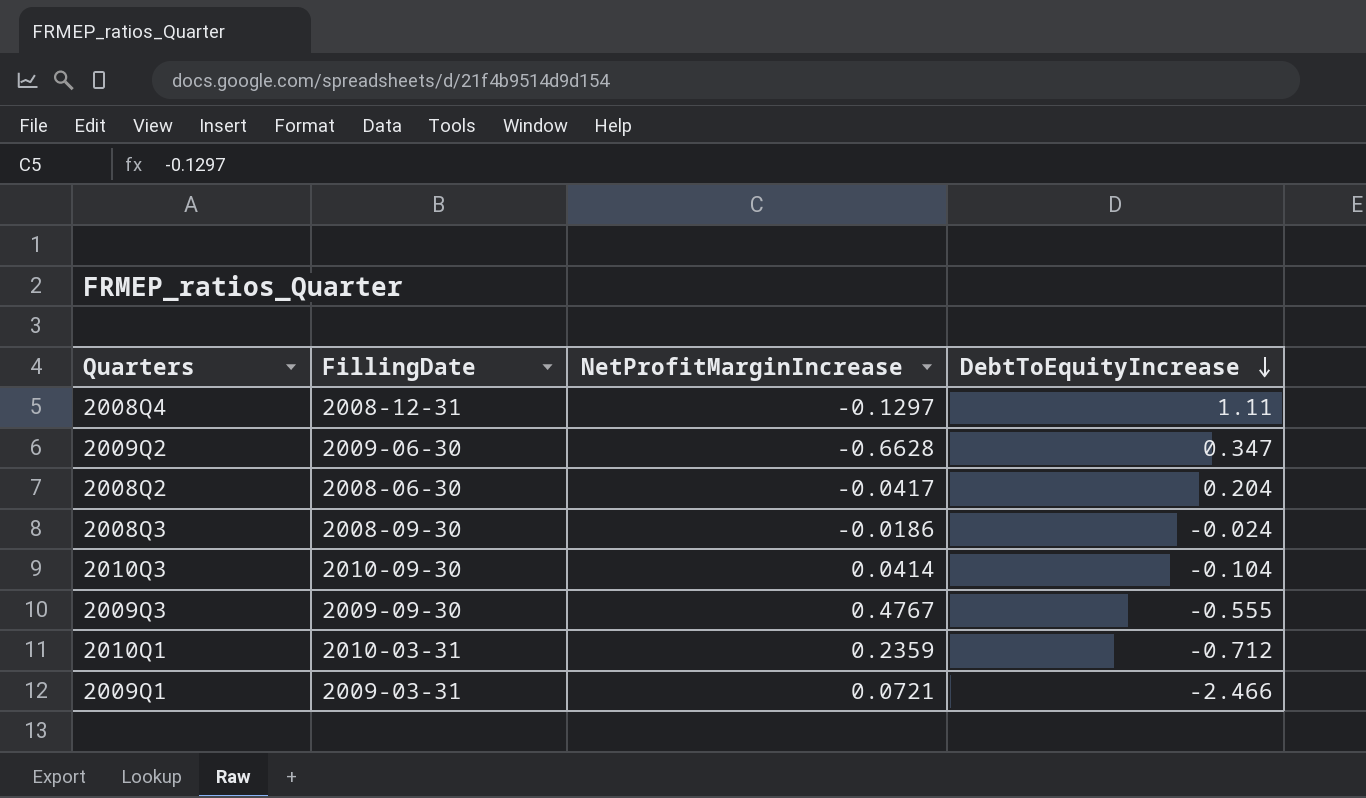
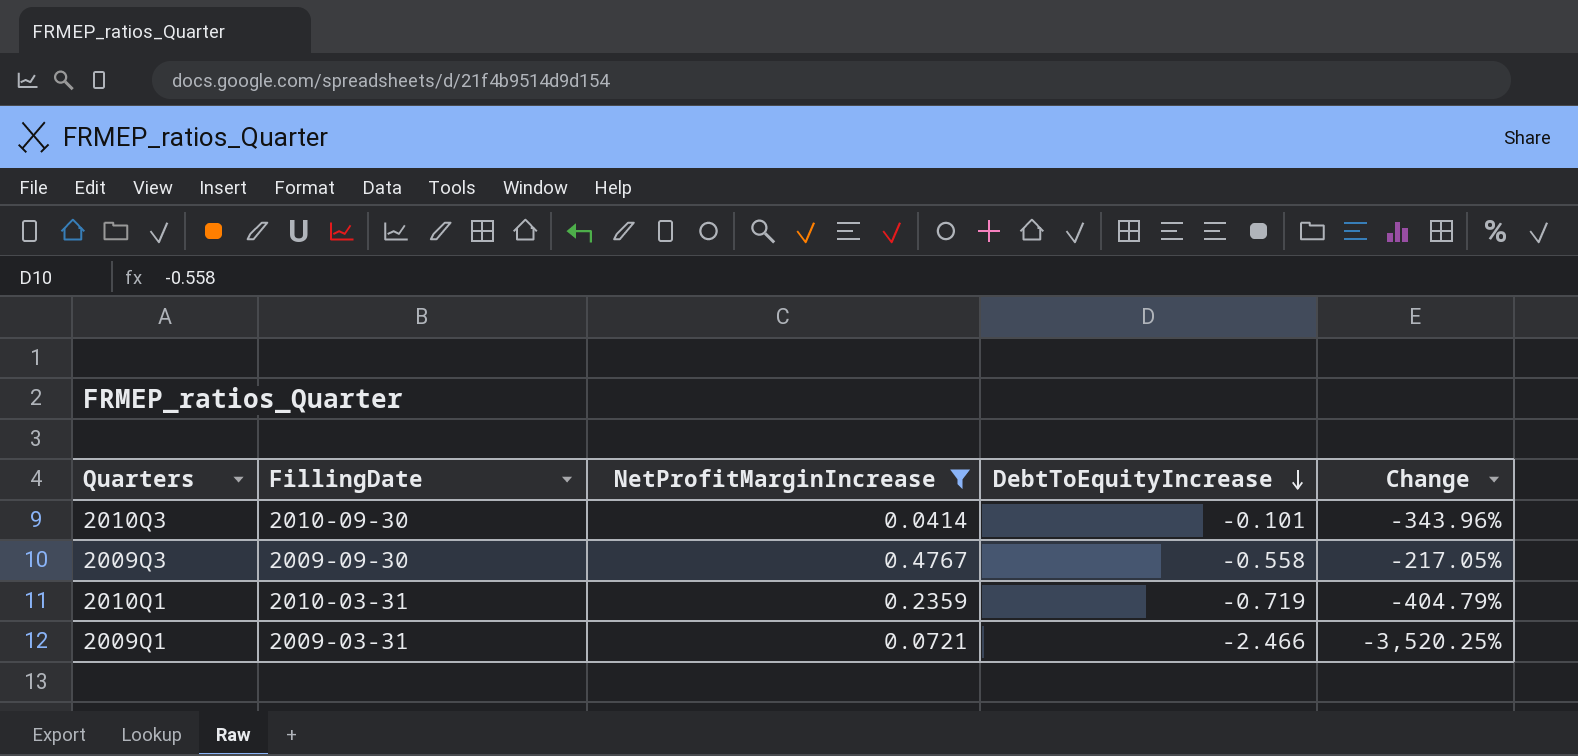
filter: none -> NetProfitMarginIncrease >= 0.0414
column Change | formula: none -> ([DebtToEquityIncrease] - [NetProfitMarginIncrease]) / [NetProfitMarginIncrease]
2010Q3 | DebtToEquityIncrease: -0.104 -> -0.101
2009Q3 | DebtToEquityIncrease: -0.555 -> -0.558
2010Q1 | DebtToEquityIncrease: -0.712 -> -0.719

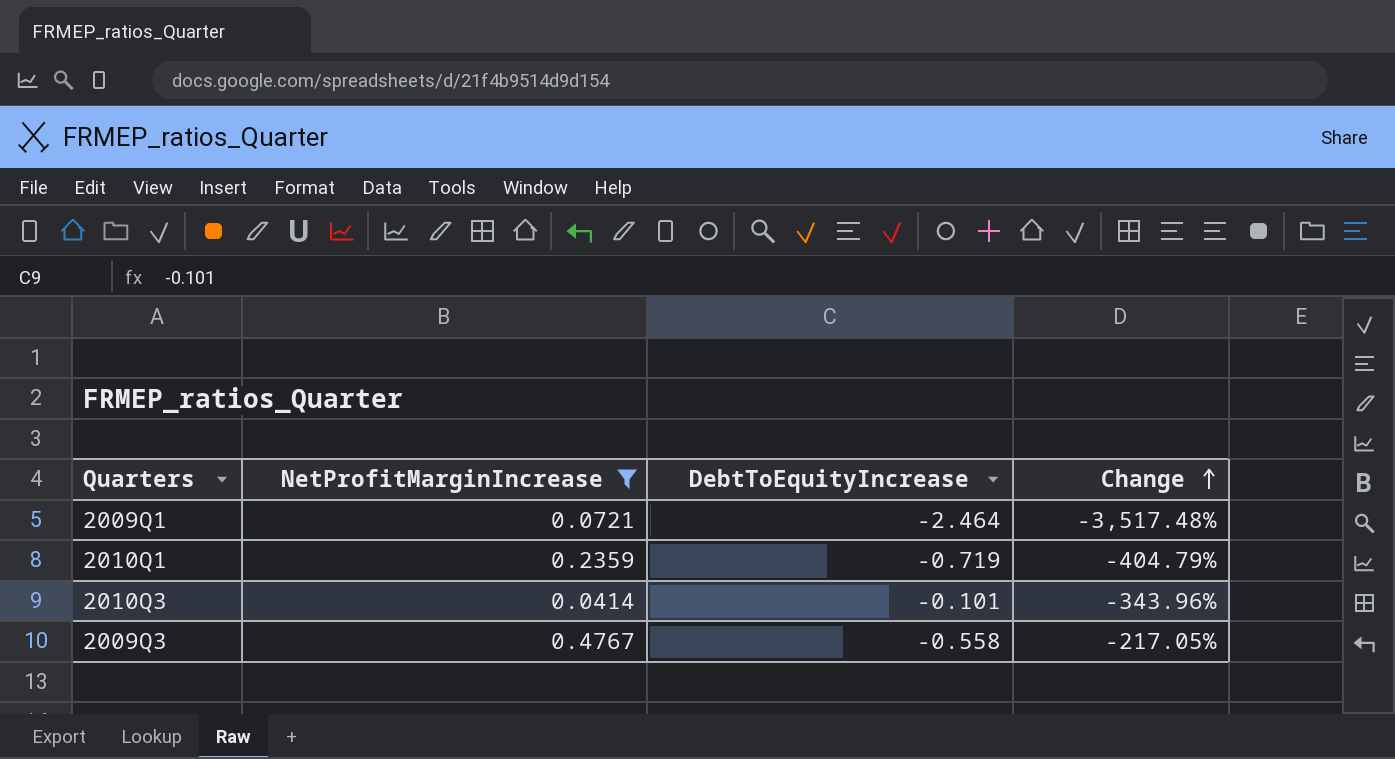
row order: DebtToEquityIncrease descending -> Change ascending
column FillingDate | position: 2 -> none
2009Q1 | DebtToEquityIncrease: -2.466 -> -2.464
2009Q1 | Change: -3,520.25% -> -3,517.48%

